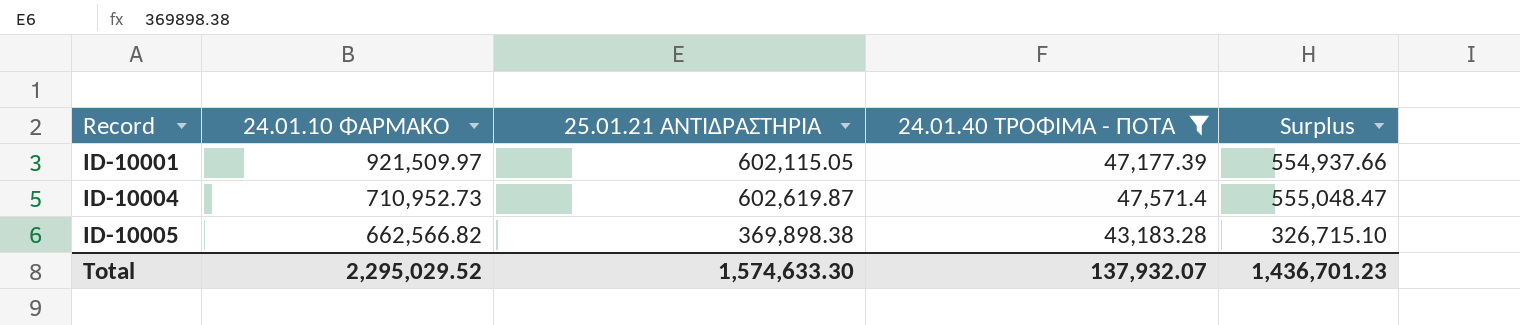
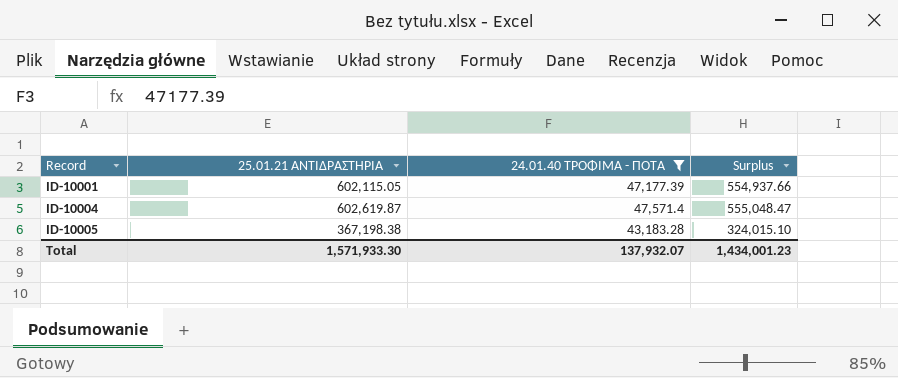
column 24.01.10 ΦΑΡΜΑΚΟ | position: 2 -> none
ID-10005 | 25.01.21 ΑΝΤΙΔΡΑΣΤΗΡΙΑ: 369,898.38 -> 367,198.38
ID-10005 | Surplus: 326,715.10 -> 324,015.10
Total | 25.01.21 ΑΝΤΙΔΡΑΣΤΗΡΙΑ: 1,574,633.30 -> 1,571,933.30
Total | Surplus: 1,436,701.23 -> 1,434,001.23

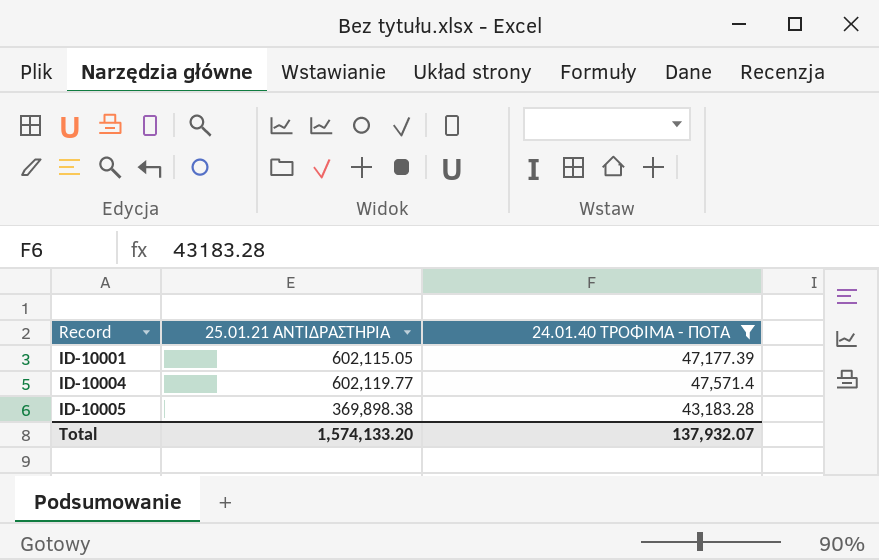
column Surplus | formula: [25.01.21 ΑΝΤΙΔΡΑΣΤΗΡΙΑ] - [24.01.40 ΤΡΟΦΙΜΑ - ΠΟΤΑ] -> none
ID-10004 | 25.01.21 ΑΝΤΙΔΡΑΣΤΗΡΙΑ: 602,619.87 -> 602,119.77
ID-10005 | 25.01.21 ΑΝΤΙΔΡΑΣΤΗΡΙΑ: 367,198.38 -> 369,898.38
Total | 25.01.21 ΑΝΤΙΔΡΑΣΤΗΡΙΑ: 1,571,933.30 -> 1,574,133.20

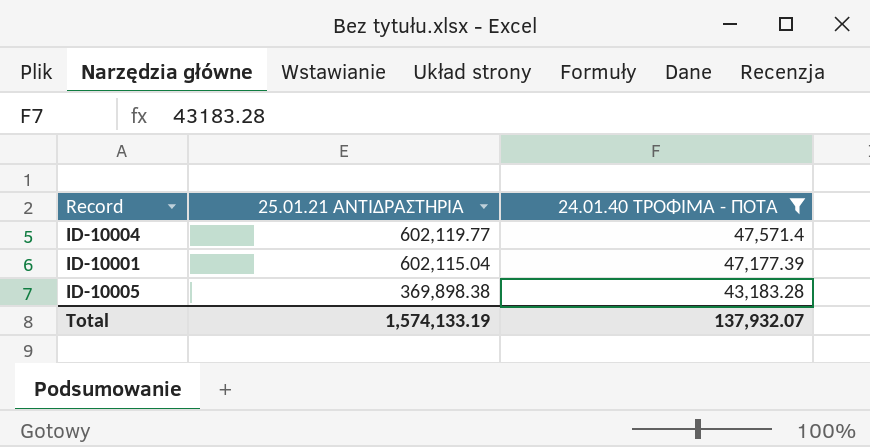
row order: Record ascending -> 25.01.21 ΑΝΤΙΔΡΑΣΤΗΡΙΑ descending
ID-10001 | 25.01.21 ΑΝΤΙΔΡΑΣΤΗΡΙΑ: 602,115.05 -> 602,115.04
Total | 25.01.21 ΑΝΤΙΔΡΑΣΤΗΡΙΑ: 1,574,133.20 -> 1,574,133.19

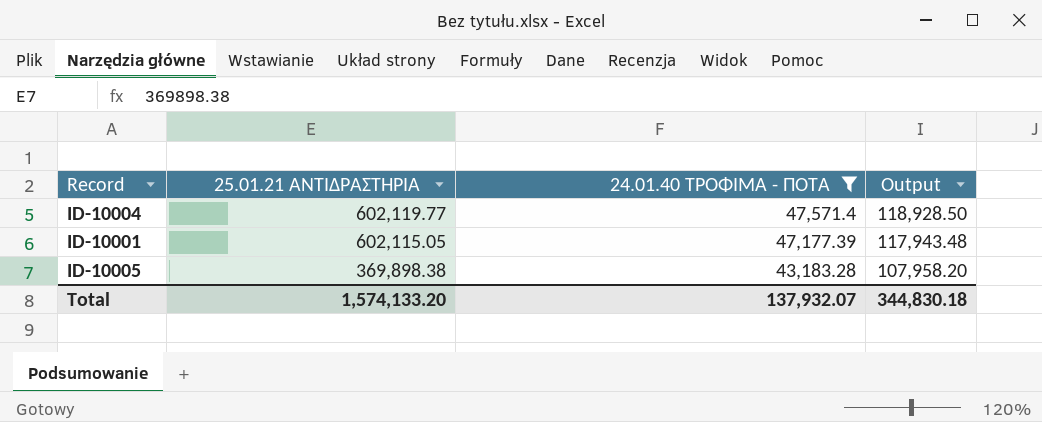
column Output | formula: none -> [24.01.40 ΤΡΟΦΙΜΑ - ΠΟΤΑ] * 2.5
ID-10001 | 25.01.21 ΑΝΤΙΔΡΑΣΤΗΡΙΑ: 602,115.04 -> 602,115.05
Total | 25.01.21 ΑΝΤΙΔΡΑΣΤΗΡΙΑ: 1,574,133.19 -> 1,574,133.20

